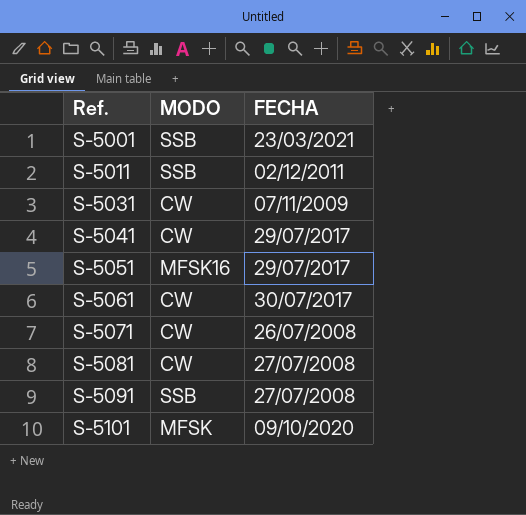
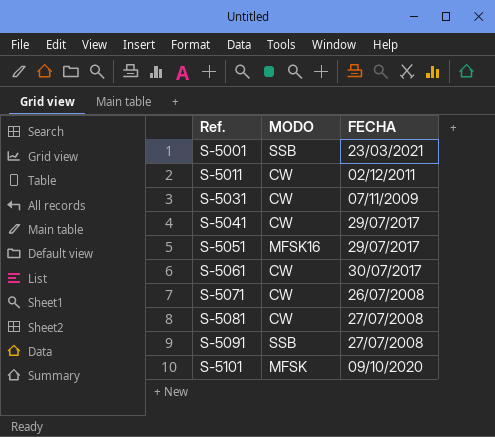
S-5011 | MODO: SSB -> CW

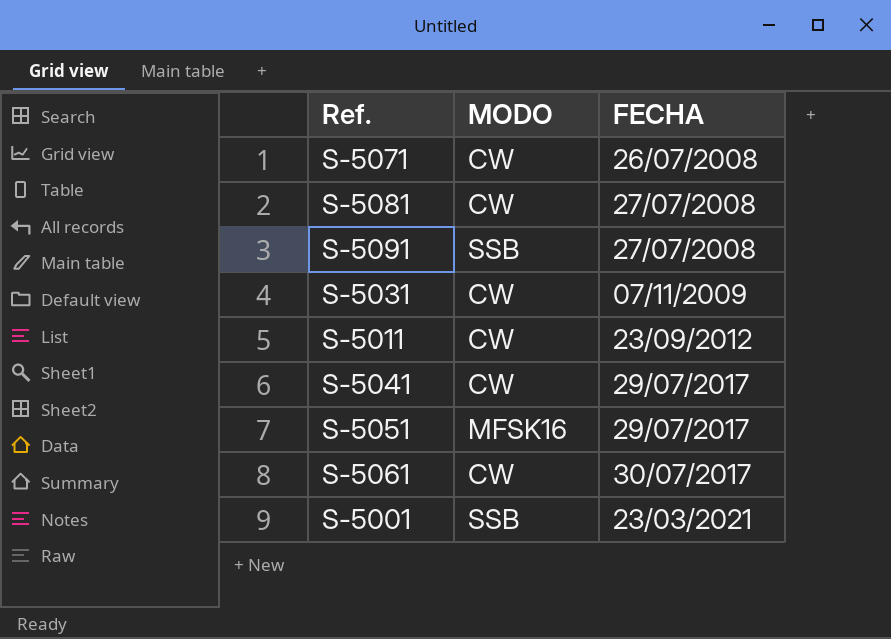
row order: Ref. ascending -> FECHA ascending
row S-5101: MFSK | 09/10/2020 -> none
S-5011 | FECHA: 02/12/2011 -> 23/09/2012

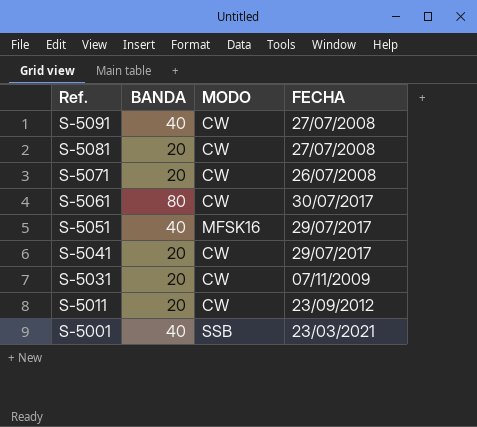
row order: FECHA ascending -> Ref. descending
column BANDA | position: none -> 2
S-5091 | MODO: SSB -> CW

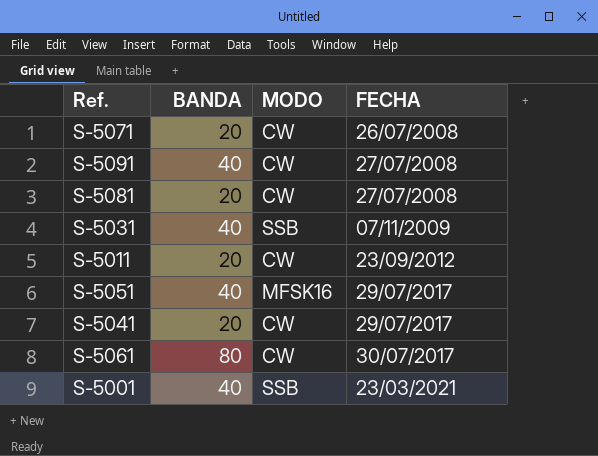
row order: Ref. descending -> FECHA ascending
S-5031 | BANDA: 20 -> 40
S-5031 | MODO: CW -> SSB

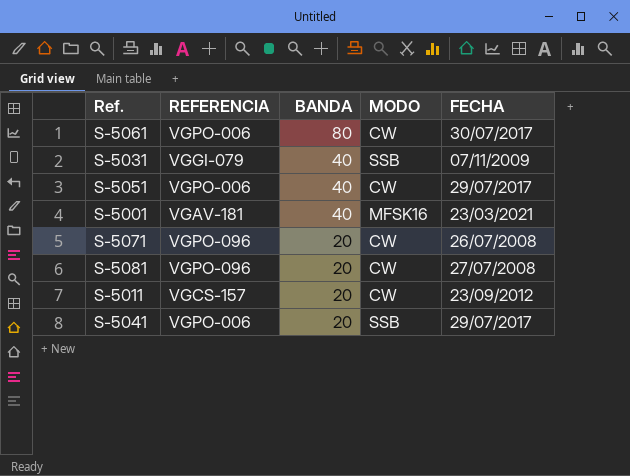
row order: FECHA ascending -> BANDA descending
column REFERENCIA | position: none -> 2
row S-5091: 40 | CW | 27/07/2008 -> none
S-5051 | MODO: MFSK16 -> CW
S-5001 | MODO: SSB -> MFSK16
S-5041 | MODO: CW -> SSB

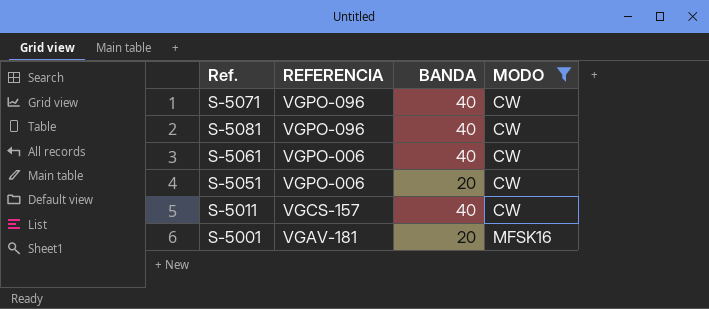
filter: none -> MODO != SSB
row order: BANDA descending -> REFERENCIA descending
column FECHA | position: 5 -> none
S-5071 | BANDA: 20 -> 40
S-5081 | BANDA: 20 -> 40
S-5061 | BANDA: 80 -> 40
S-5051 | BANDA: 40 -> 20
S-5011 | BANDA: 20 -> 40
S-5001 | BANDA: 40 -> 20

